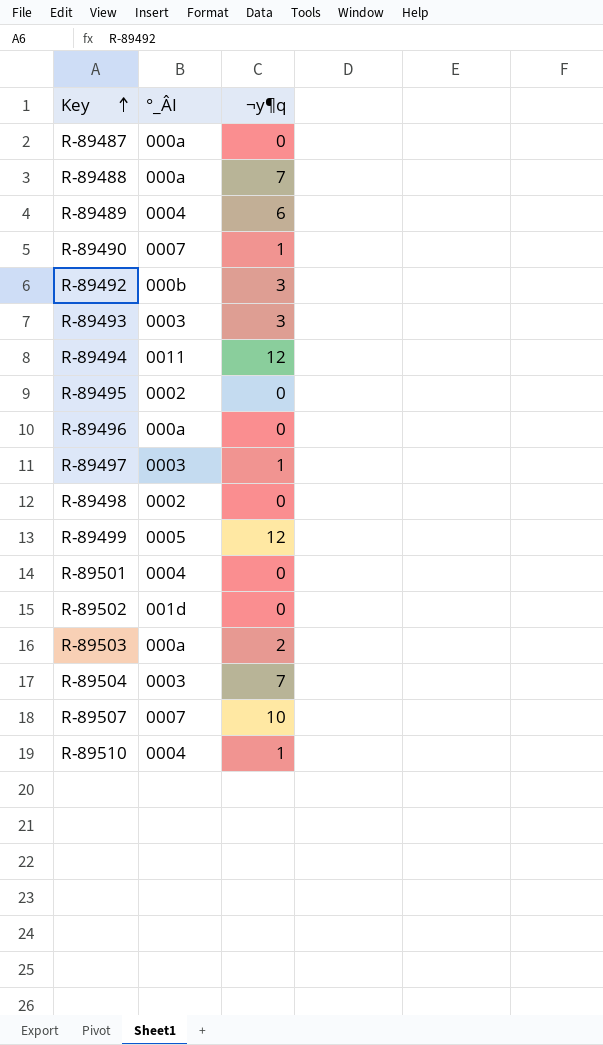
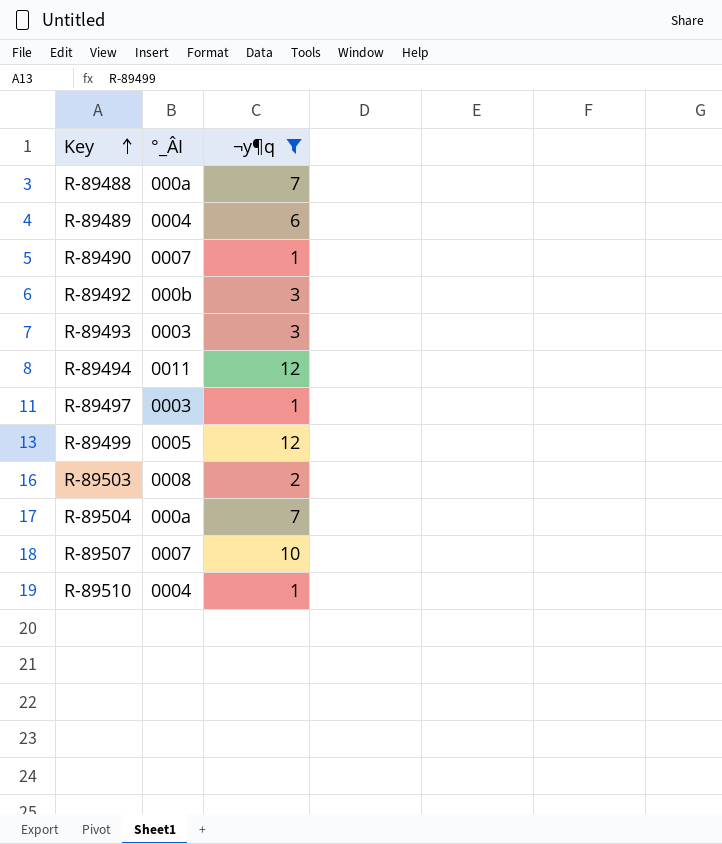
filter: none -> ¬y¶q != 0
R-89503 | °_ÂI: 000a -> 0008
R-89504 | °_ÂI: 0003 -> 000a

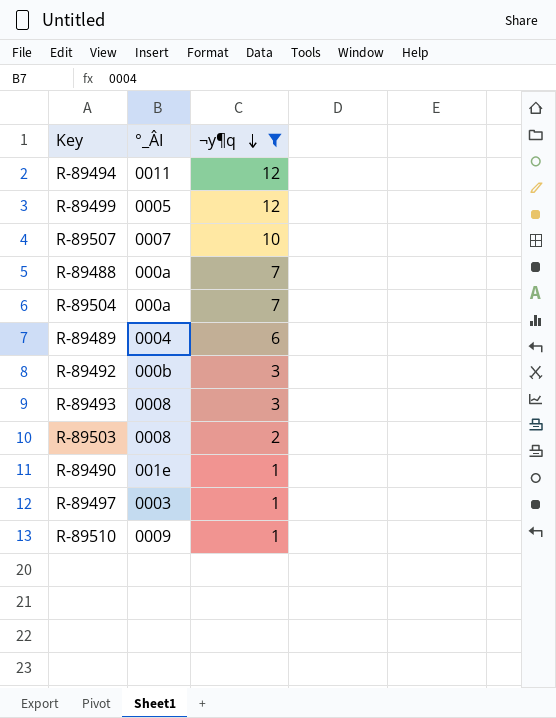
row order: Key ascending -> ¬y¶q descending
R-89493 | °_ÂI: 0003 -> 0008
R-89490 | °_ÂI: 0007 -> 001e
R-89510 | °_ÂI: 0004 -> 0009

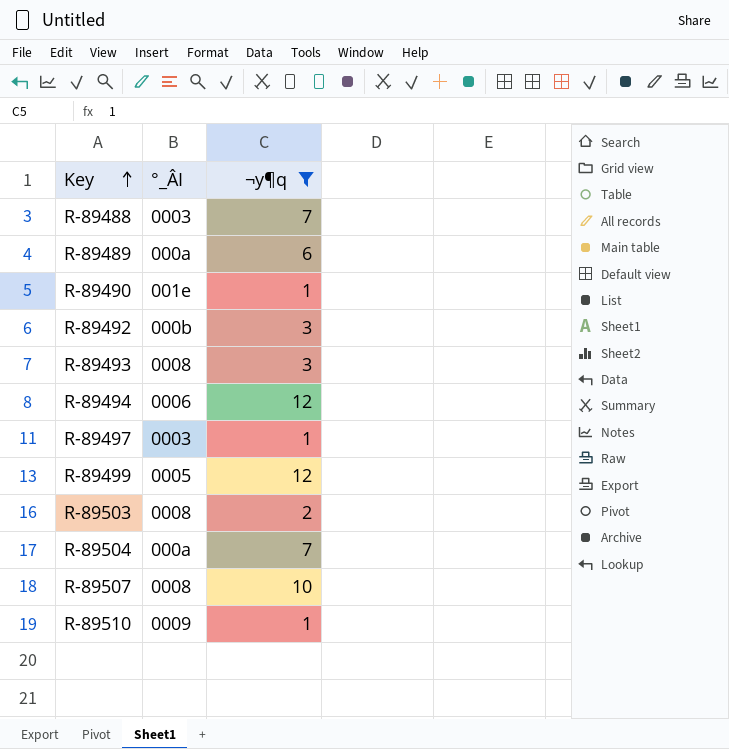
row order: ¬y¶q descending -> Key ascending
R-89488 | °_ÂI: 000a -> 0003
R-89489 | °_ÂI: 0004 -> 000a
R-89494 | °_ÂI: 0011 -> 0006
R-89507 | °_ÂI: 0007 -> 0008

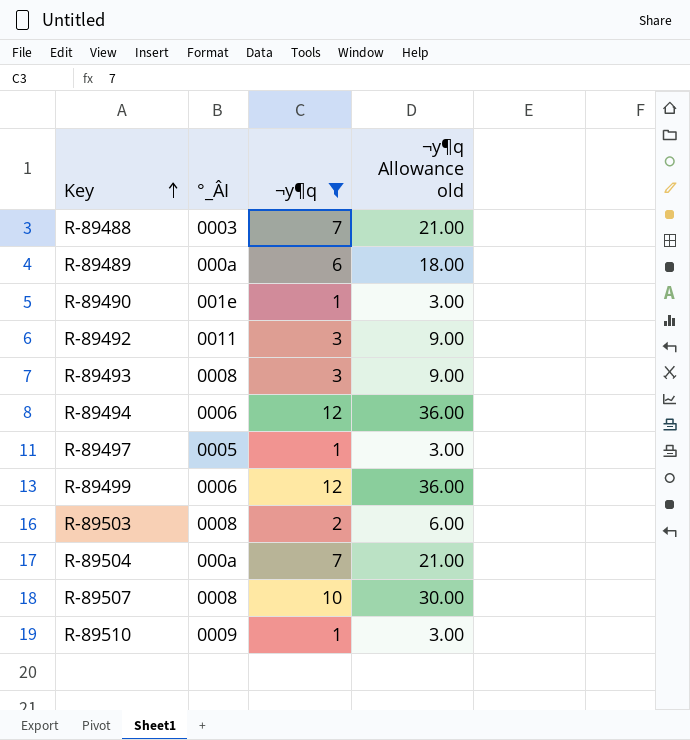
column ¬y¶q Allowance old | formula: none -> [¬y¶q] * 3
R-89492 | °_ÂI: 000b -> 0011
R-89497 | °_ÂI: 0003 -> 0005
R-89499 | °_ÂI: 0005 -> 0006

